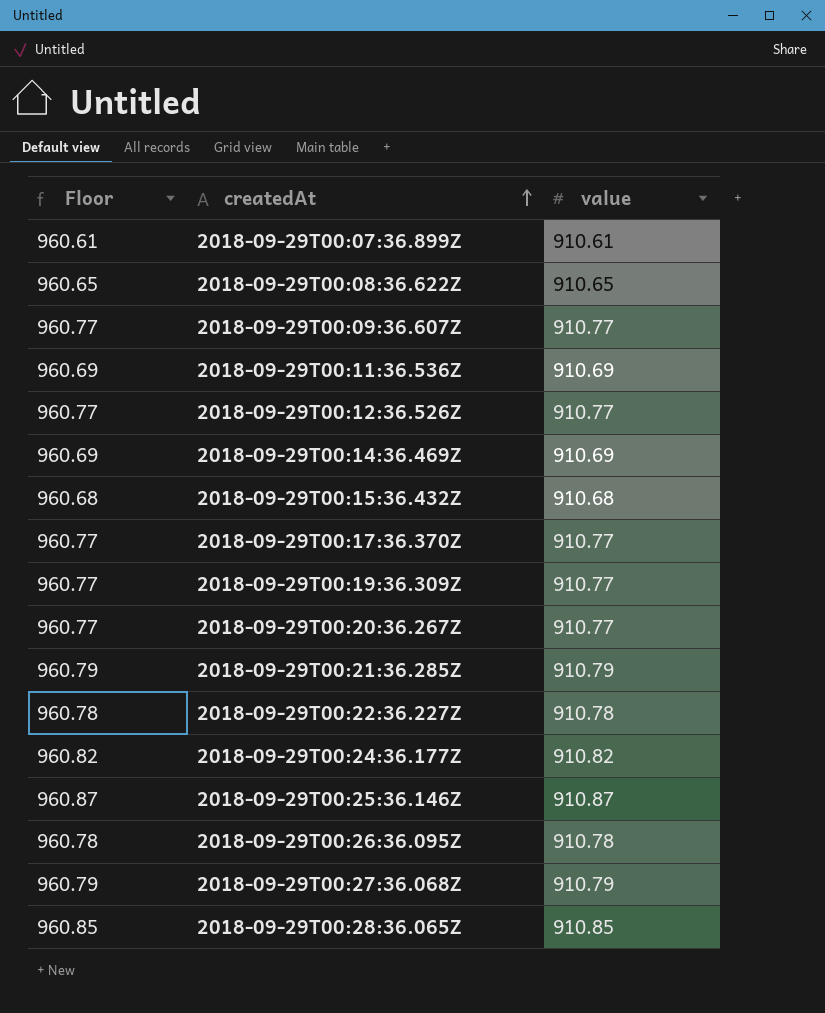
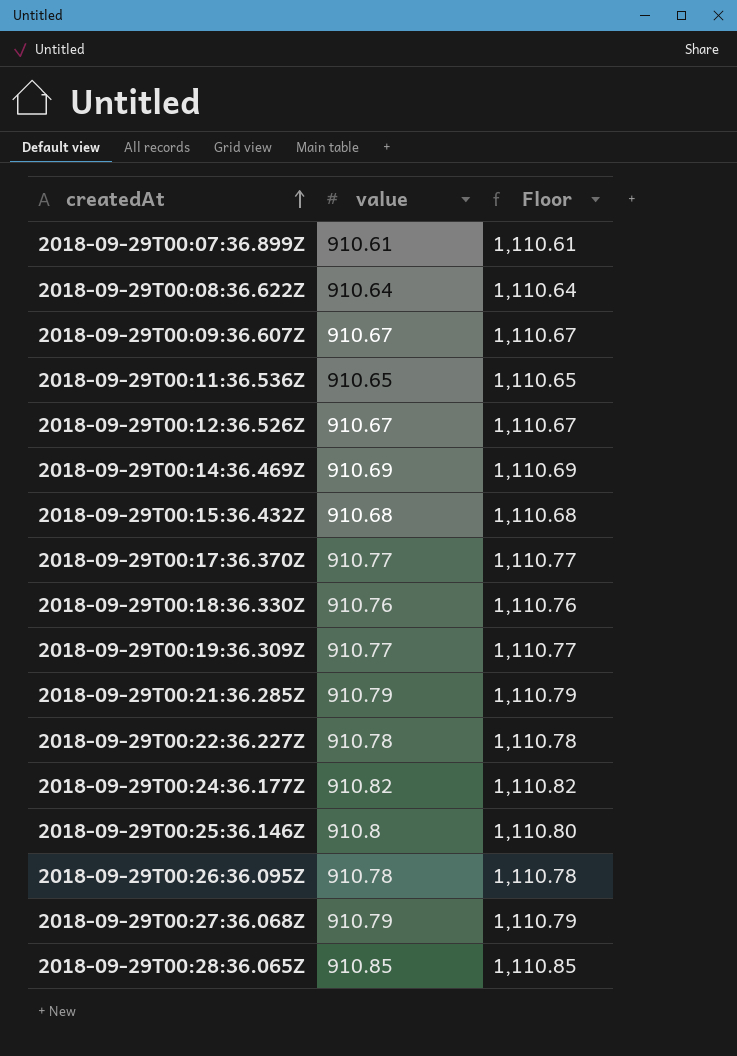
column Floor | formula: [value] + 50 -> [value] + 200
column Floor | position: 1 -> 3
row 2018-09-29T00:20:36.267Z: 960.77 | 910.77 -> none
2018-09-29T00:08:36.622Z | value: 910.65 -> 910.64
2018-09-29T00:09:36.607Z | value: 910.77 -> 910.67
2018-09-29T00:11:36.536Z | value: 910.69 -> 910.65
2018-09-29T00:12:36.526Z | value: 910.77 -> 910.67
row 2018-09-29T00:18:36.330Z: none -> 910.76 | 1,110.76
2018-09-29T00:25:36.146Z | value: 910.87 -> 910.8

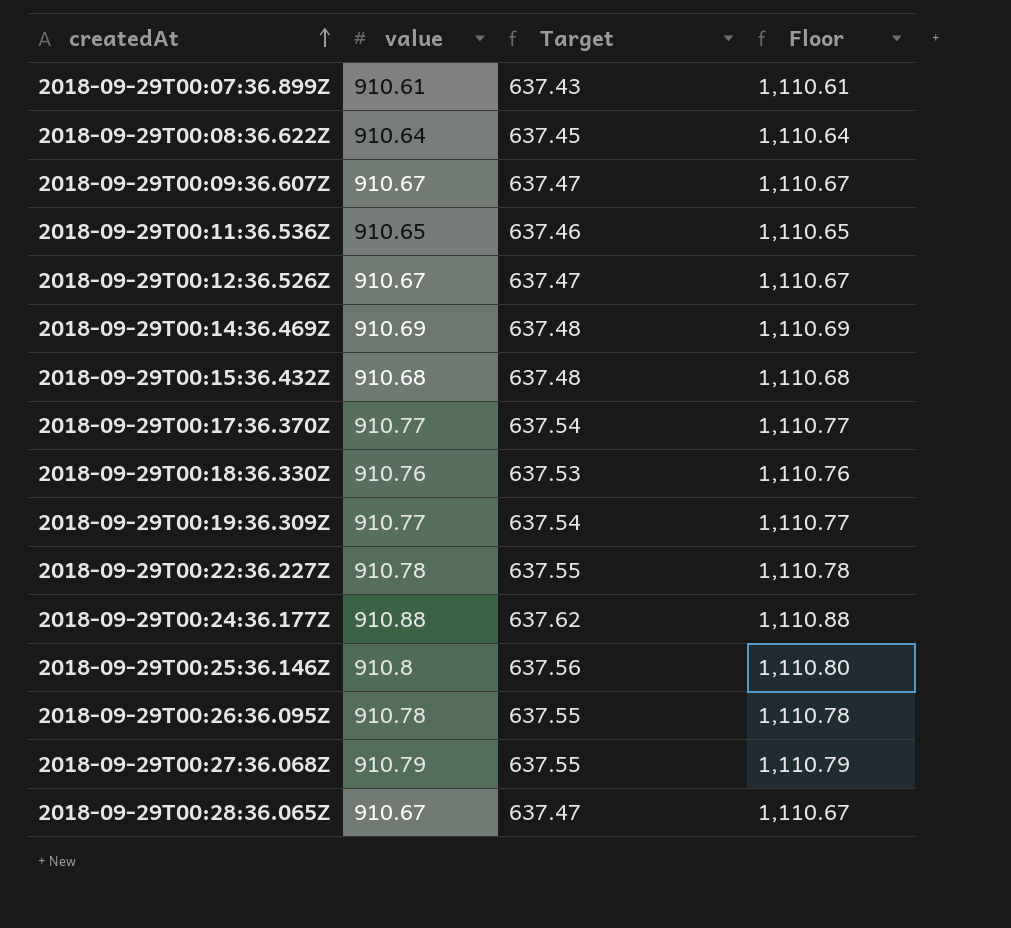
column Target | formula: none -> [value] * 0.7
row 2018-09-29T00:21:36.285Z: 910.79 | 1,110.79 -> none
2018-09-29T00:24:36.177Z | value: 910.82 -> 910.88
2018-09-29T00:24:36.177Z | Floor: 1,110.82 -> 1,110.88
2018-09-29T00:28:36.065Z | value: 910.85 -> 910.67
2018-09-29T00:28:36.065Z | Floor: 1,110.85 -> 1,110.67

